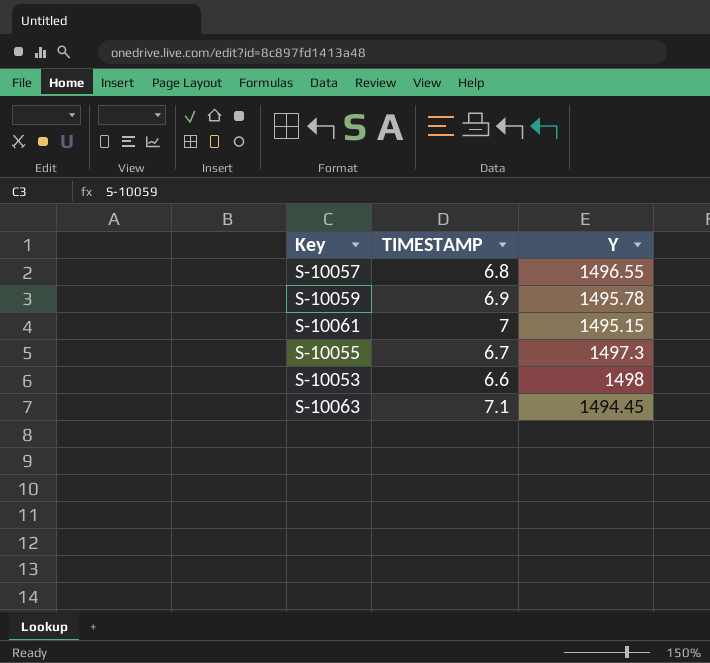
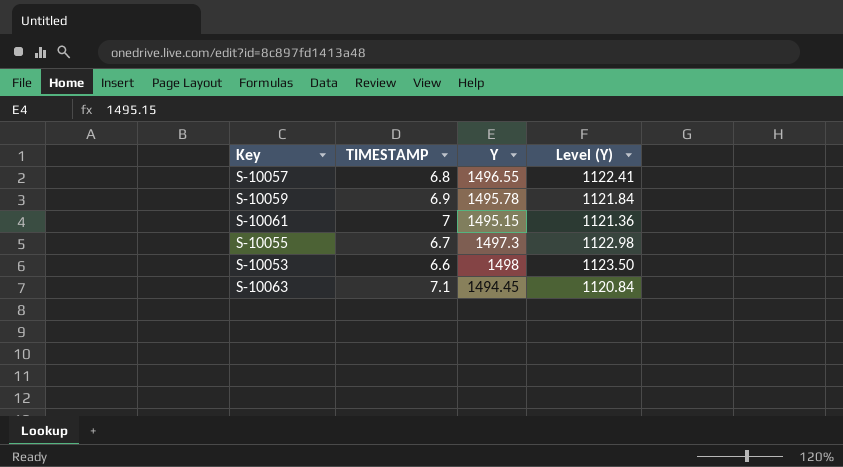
column Level (Y) | formula: none -> [Y] * 0.75

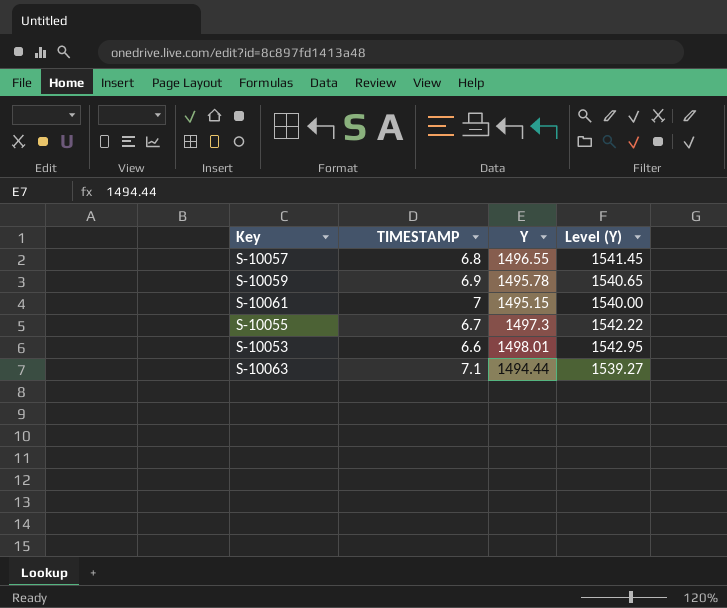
column Level (Y) | formula: [Y] * 0.75 -> [Y] * 1.03
S-10053 | Y: 1498 -> 1498.01
S-10063 | Y: 1494.45 -> 1494.44

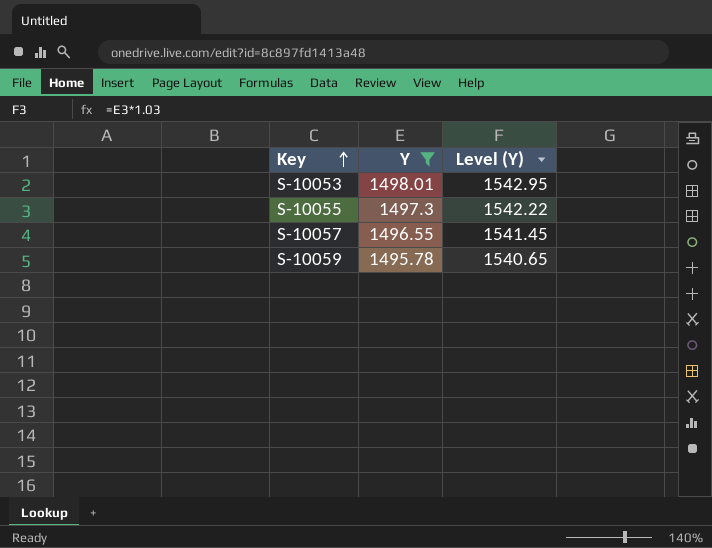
filter: none -> Y >= 1495.78
row order: none -> Key ascending
column TIMESTAMP | position: 2 -> none

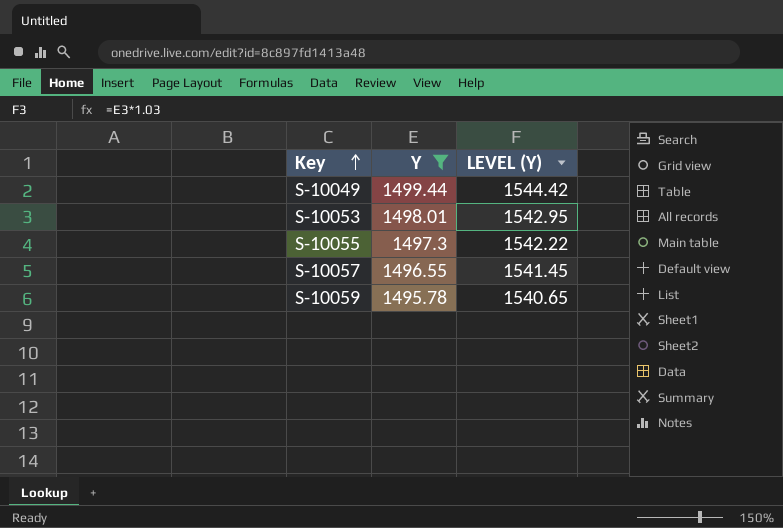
column name: Level (Y) -> LEVEL (Y)
row S-10049: none -> 1499.44 | 1544.42

